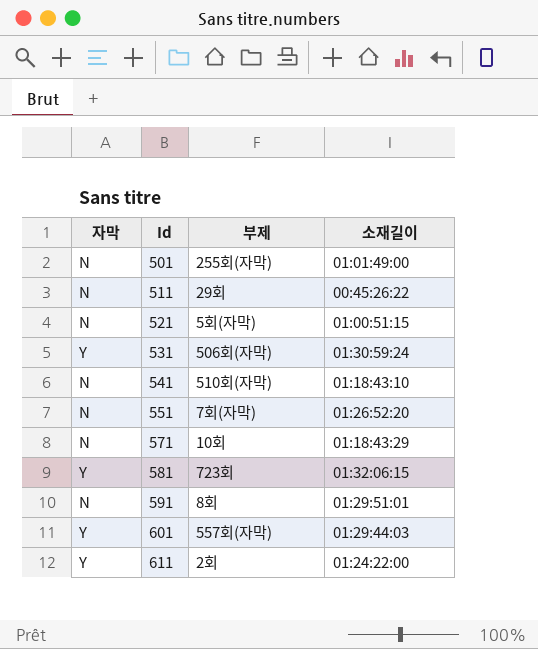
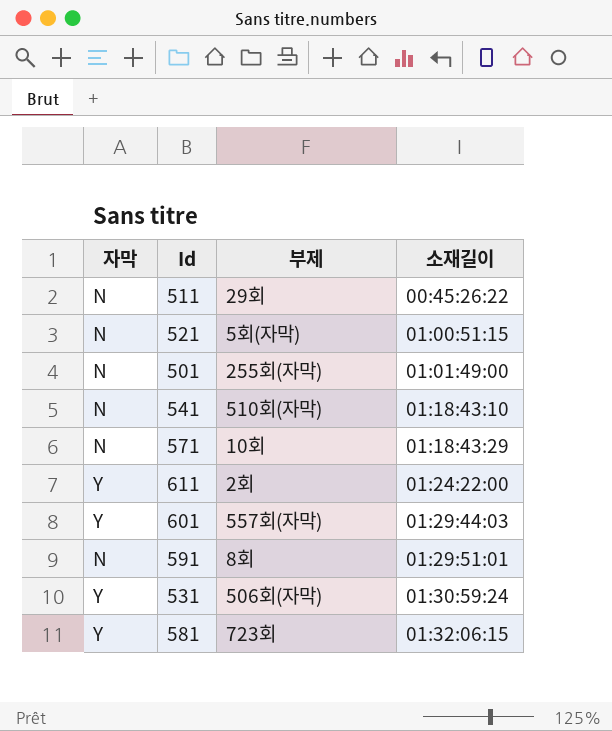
row order: Id ascending -> 소재길이 ascending
row 551: N | 7회(자막) | 01:26:52:20 -> none

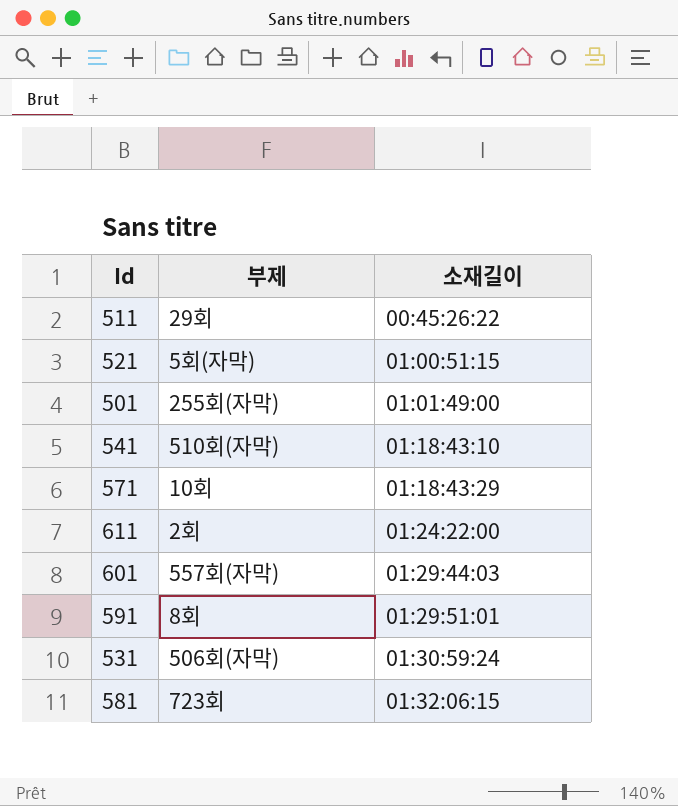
column 자막 | position: 1 -> none

